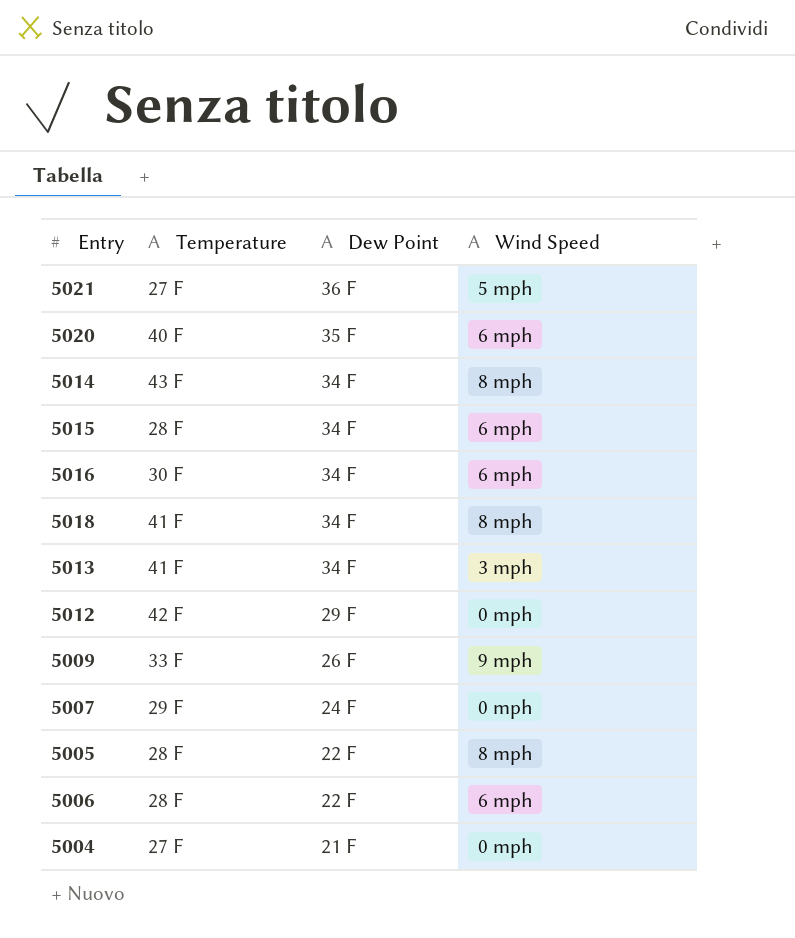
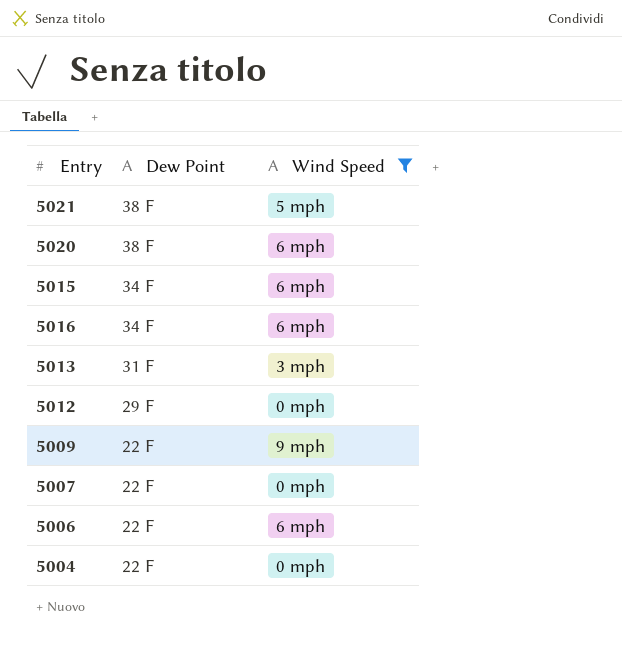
filter: none -> Wind Speed != 8 mph
column Temperature | position: 2 -> none
5021 | Dew Point: 36 F -> 38 F
5020 | Dew Point: 35 F -> 38 F
5013 | Dew Point: 34 F -> 31 F
5009 | Dew Point: 26 F -> 22 F
5007 | Dew Point: 24 F -> 22 F
5004 | Dew Point: 21 F -> 22 F

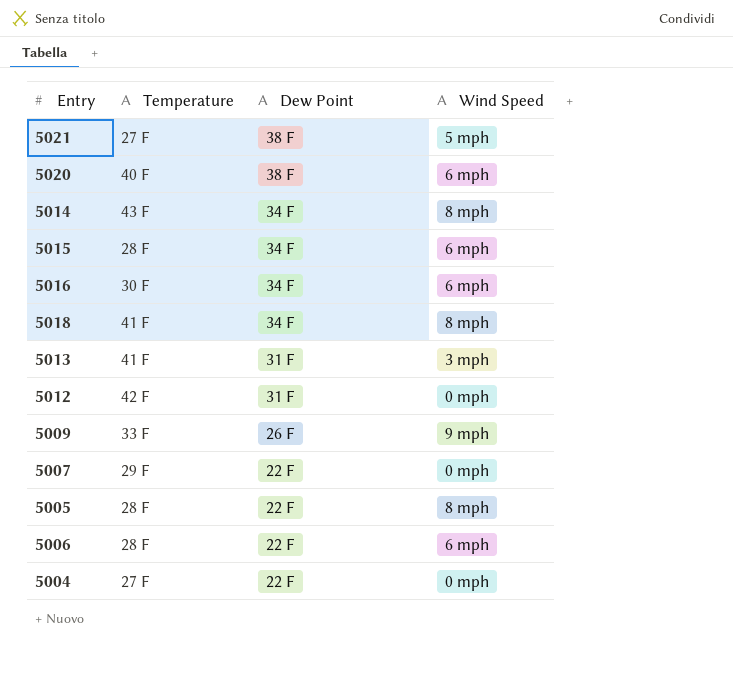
filter: Wind Speed != 8 mph -> none
column Temperature | position: none -> 2
5012 | Dew Point: 29 F -> 31 F
5009 | Dew Point: 22 F -> 26 F

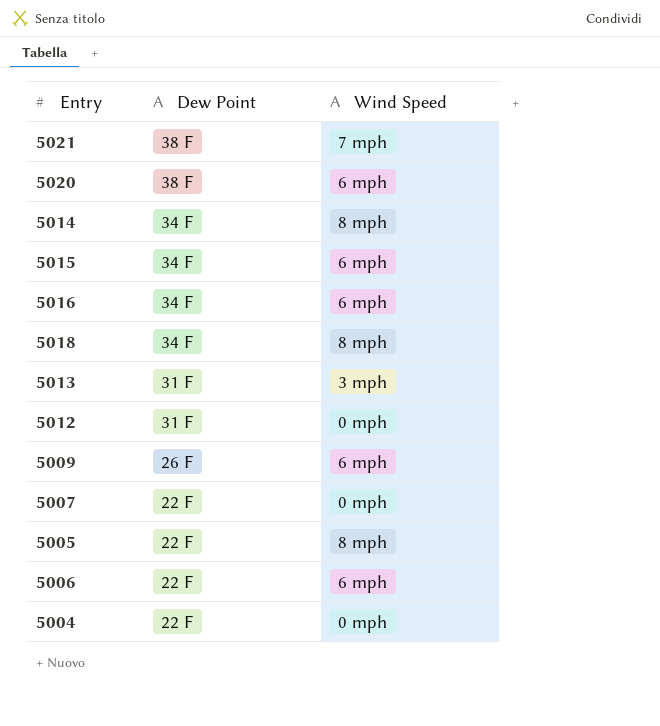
column Temperature | position: 2 -> none
5021 | Wind Speed: 5 mph -> 7 mph
5009 | Wind Speed: 9 mph -> 6 mph

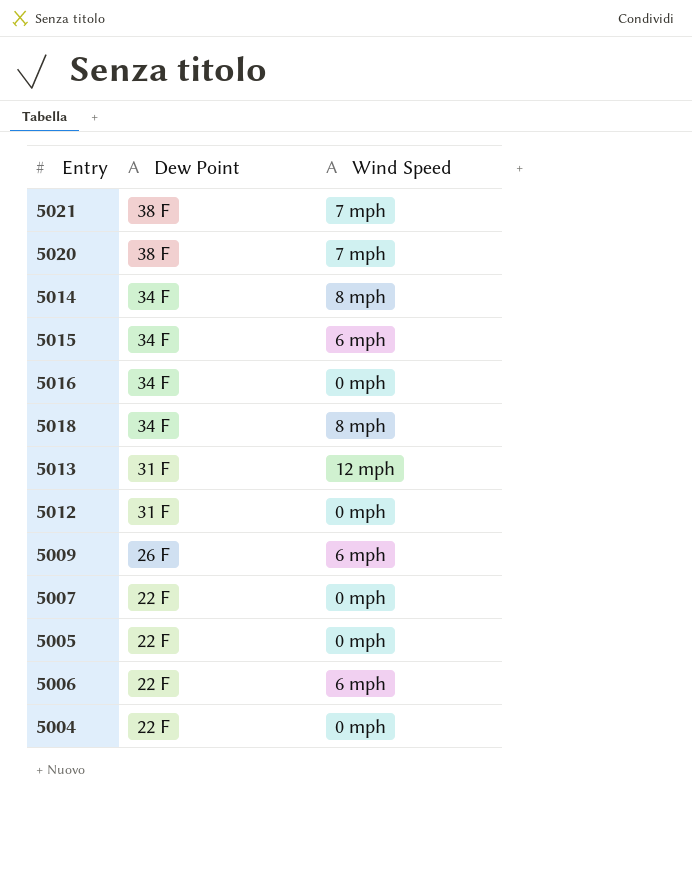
5020 | Wind Speed: 6 mph -> 7 mph
5016 | Wind Speed: 6 mph -> 0 mph
5013 | Wind Speed: 3 mph -> 12 mph
5005 | Wind Speed: 8 mph -> 0 mph

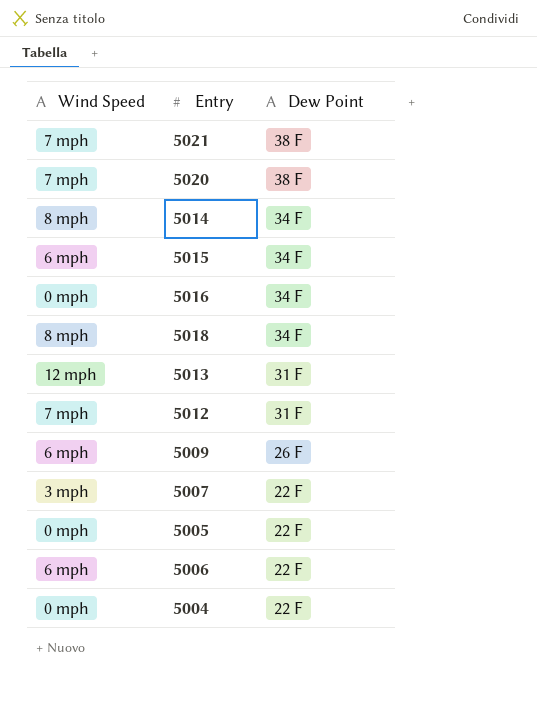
column Wind Speed | position: 3 -> 1
5012 | Wind Speed: 0 mph -> 7 mph
5007 | Wind Speed: 0 mph -> 3 mph

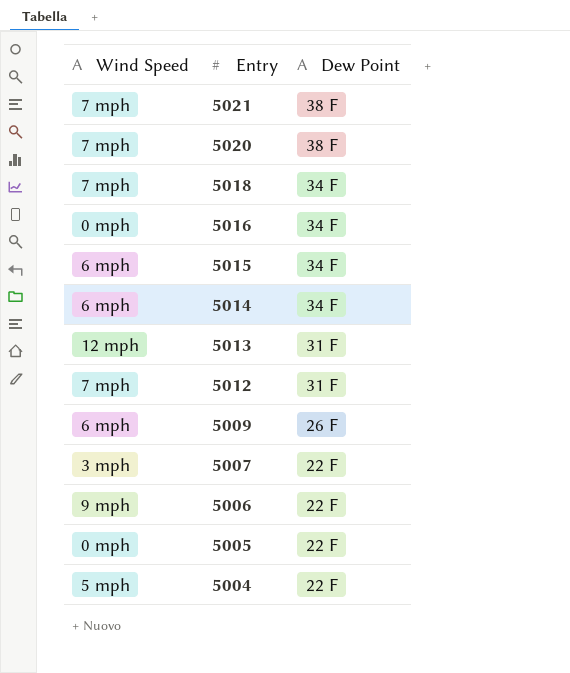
row order: Dew Point descending -> Entry descending
5018 | Wind Speed: 8 mph -> 7 mph
5014 | Wind Speed: 8 mph -> 6 mph
5006 | Wind Speed: 6 mph -> 9 mph
5004 | Wind Speed: 0 mph -> 5 mph

